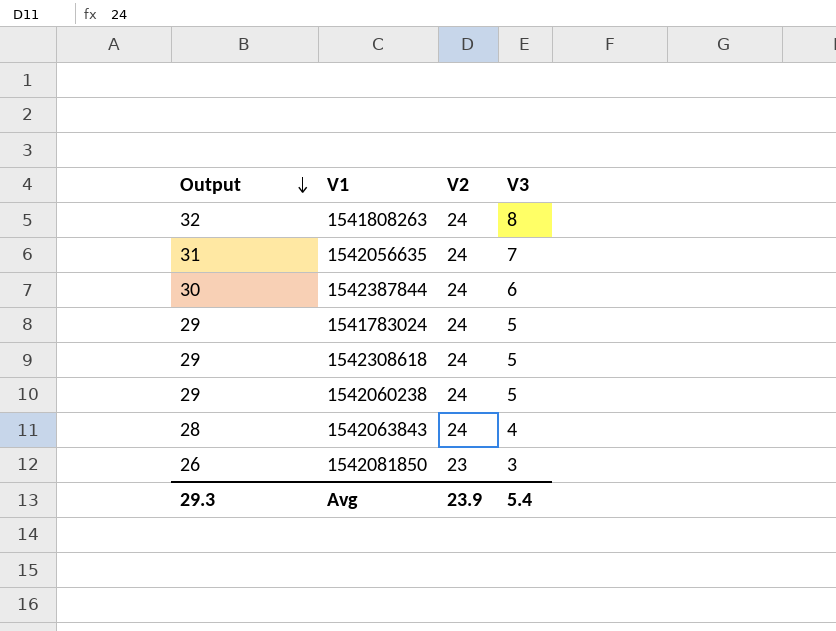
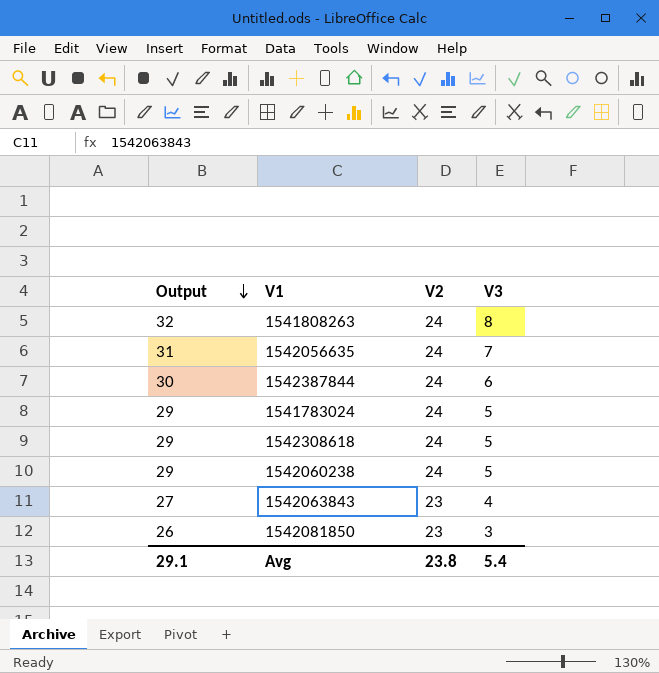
1542063843 | Output: 28 -> 27
1542063843 | V2: 24 -> 23
Avg | Output: 29.3 -> 29.1
Avg | V2: 23.9 -> 23.8

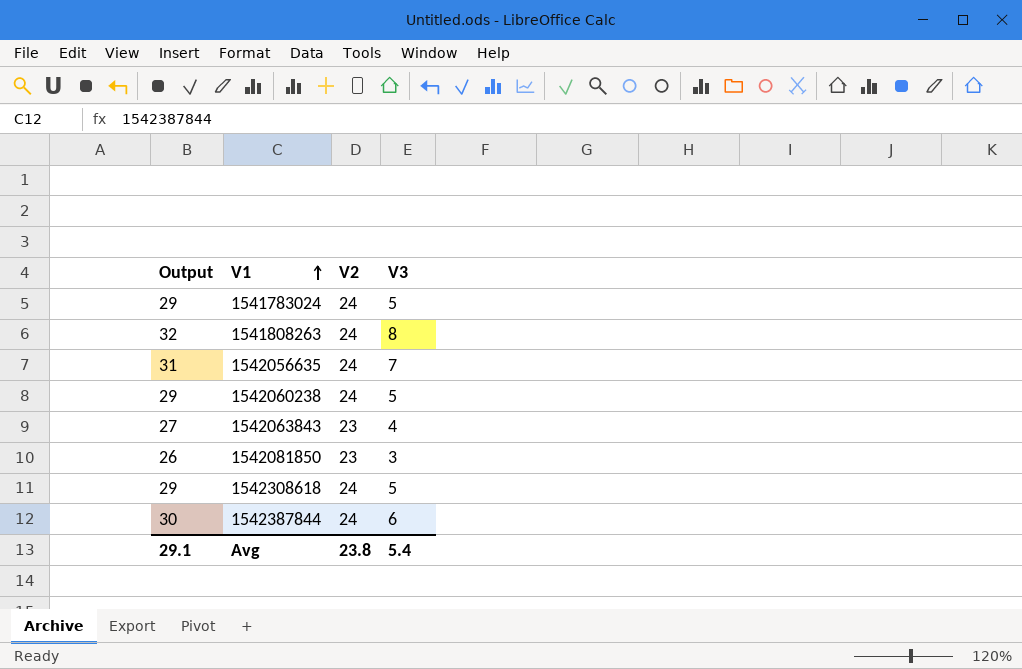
row order: Output descending -> V1 ascending

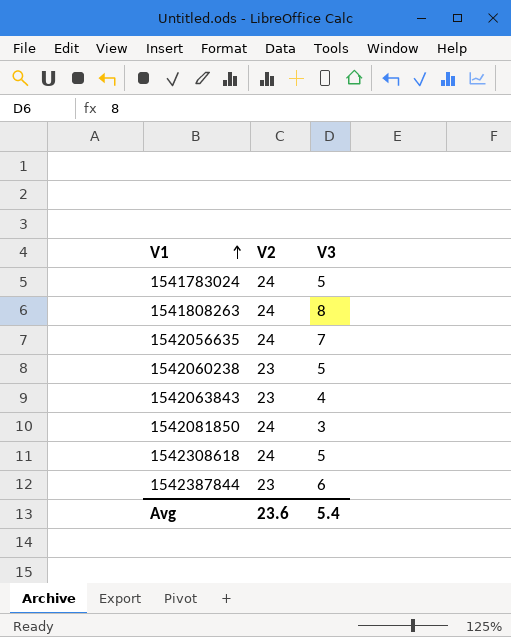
column Output | formula: [V2] + [V3] -> none
1542060238 | V2: 24 -> 23
1542081850 | V2: 23 -> 24
1542387844 | V2: 24 -> 23
Avg | V2: 23.8 -> 23.6

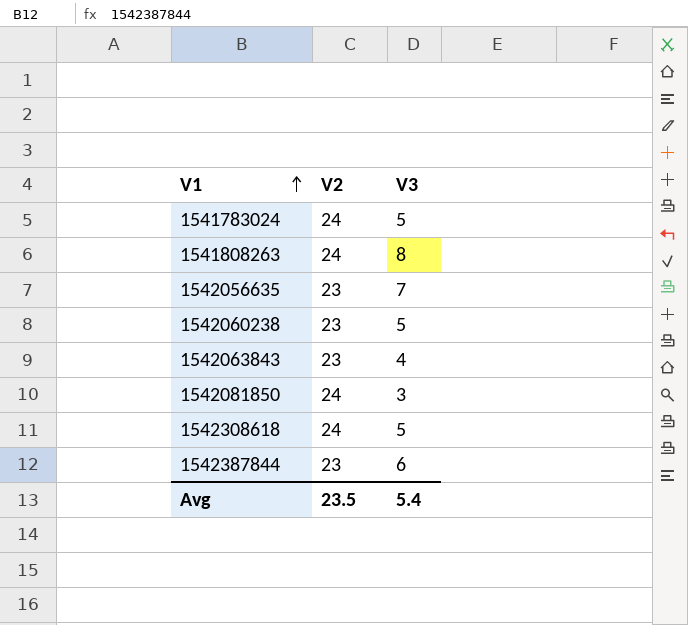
1542056635 | V2: 24 -> 23
Avg | V2: 23.6 -> 23.5

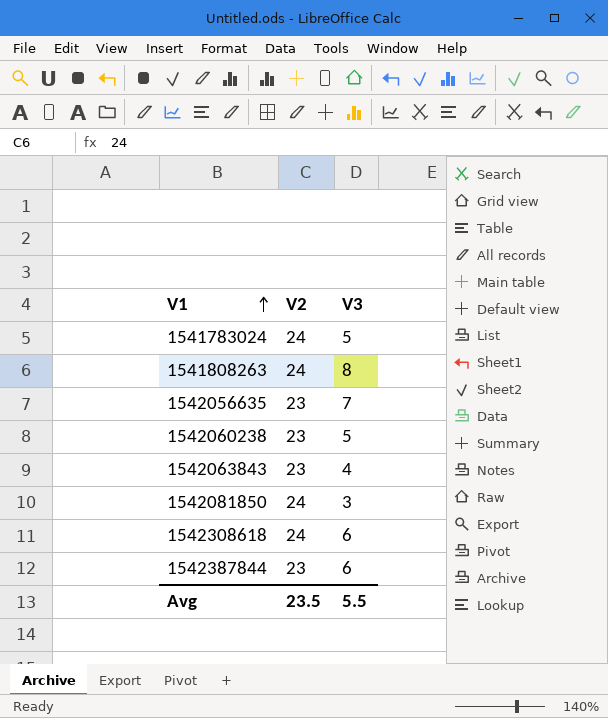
1542308618 | V3: 5 -> 6
Avg | V3: 5.4 -> 5.5

